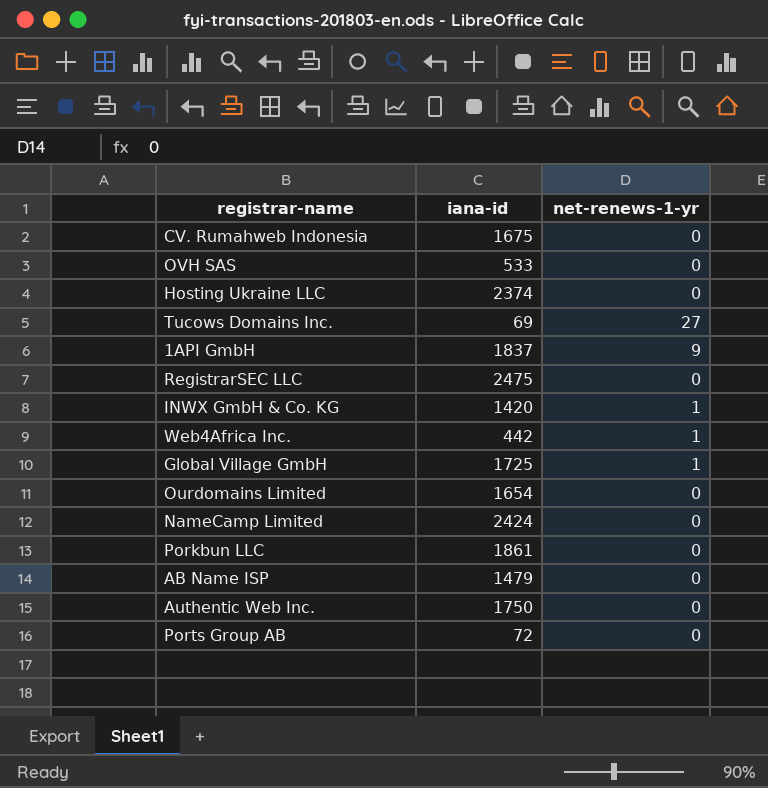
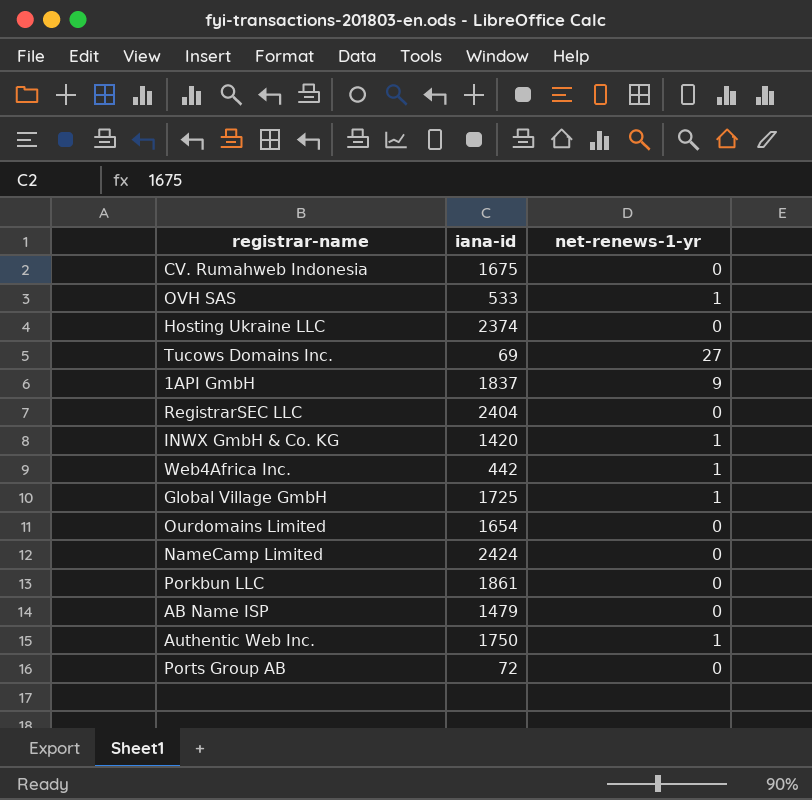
OVH SAS | net-renews-1-yr: 0 -> 1
RegistrarSEC LLC | iana-id: 2475 -> 2404
Authentic Web Inc. | net-renews-1-yr: 0 -> 1

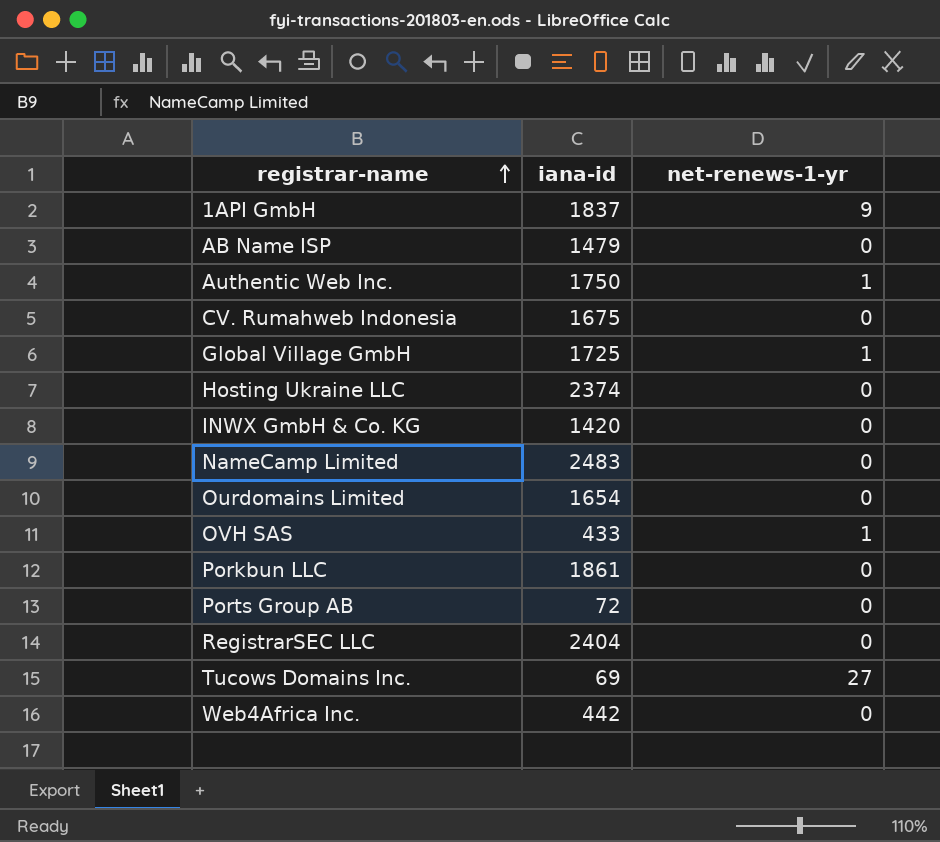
row order: none -> registrar-name ascending
INWX GmbH & Co. KG | net-renews-1-yr: 1 -> 0
NameCamp Limited | iana-id: 2424 -> 2483
OVH SAS | iana-id: 533 -> 433
Web4Africa Inc. | net-renews-1-yr: 1 -> 0

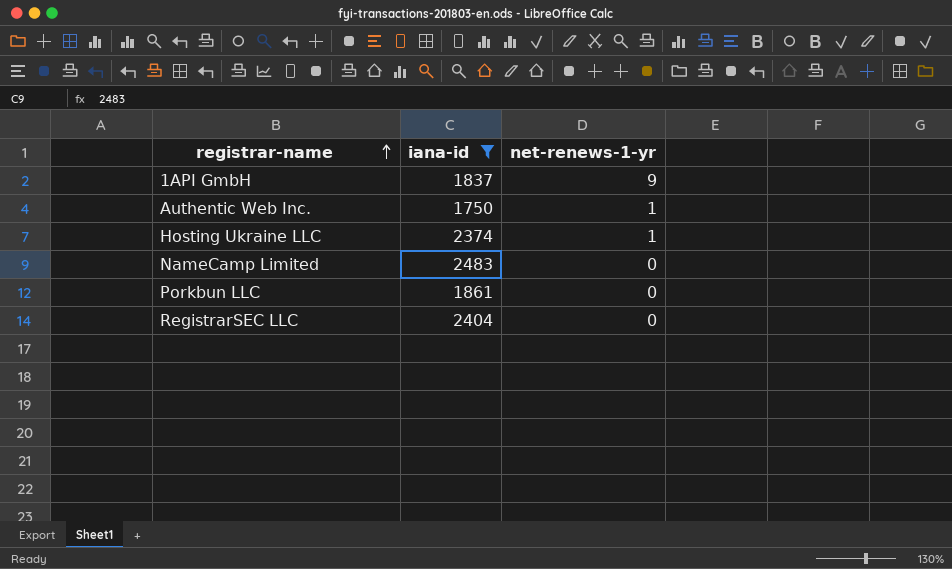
filter: none -> iana-id >= 1750
Hosting Ukraine LLC | net-renews-1-yr: 0 -> 1

